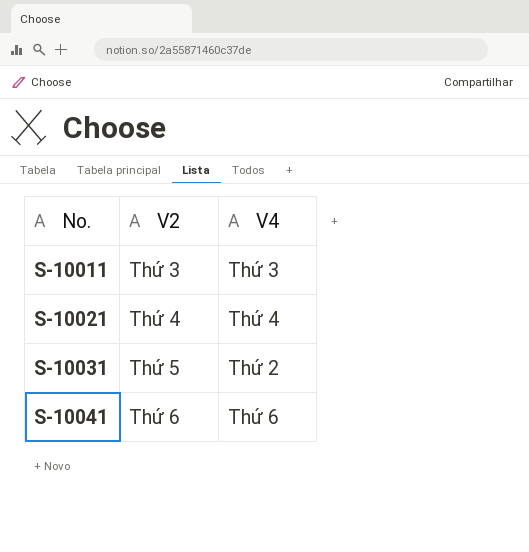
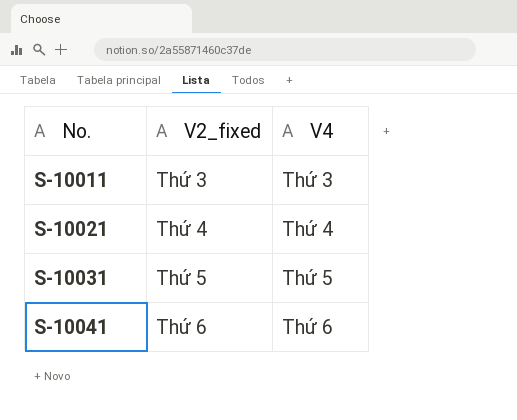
column name: V2 -> V2_fixed
S-10031 | V4: Thứ 2 -> Thứ 5

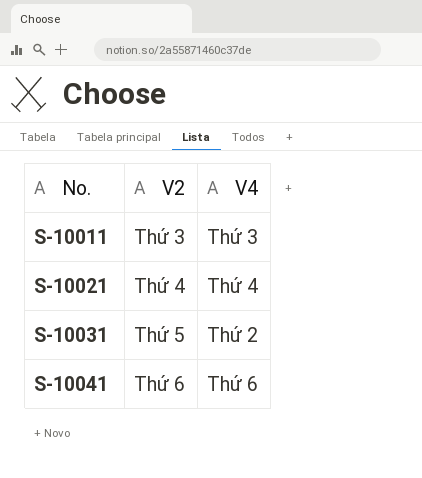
column name: V2_fixed -> V2
S-10031 | V4: Thứ 5 -> Thứ 2

